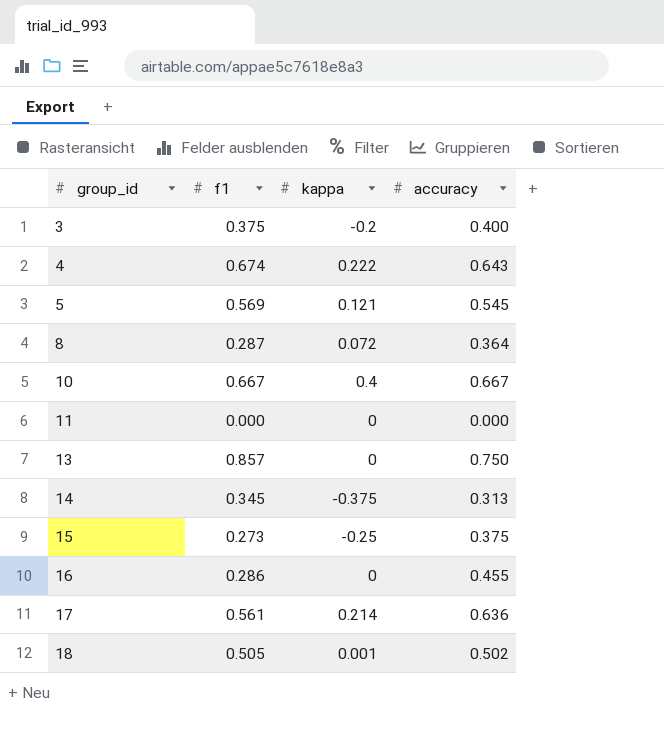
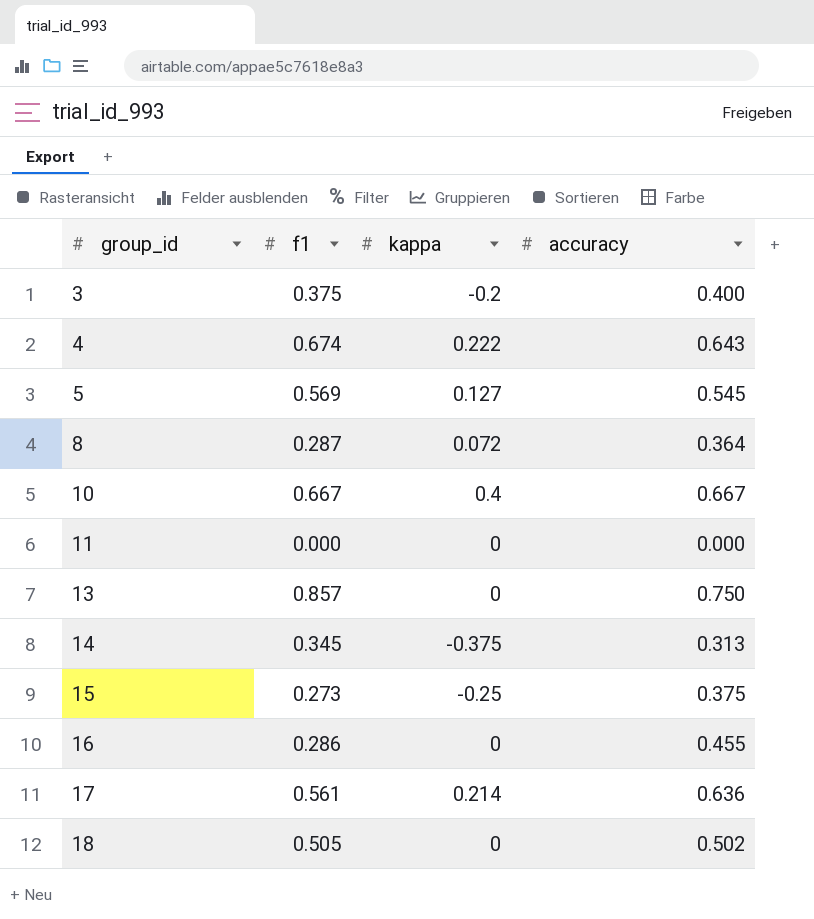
5 | kappa: 0.121 -> 0.127
18 | kappa: 0.001 -> 0

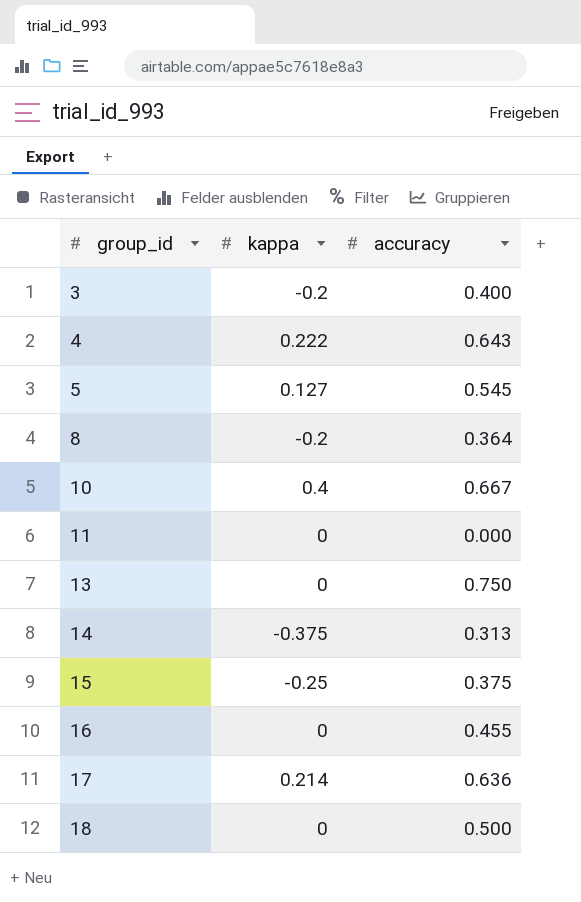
column f1 | position: 2 -> none
8 | kappa: 0.072 -> -0.2
18 | accuracy: 0.502 -> 0.500

